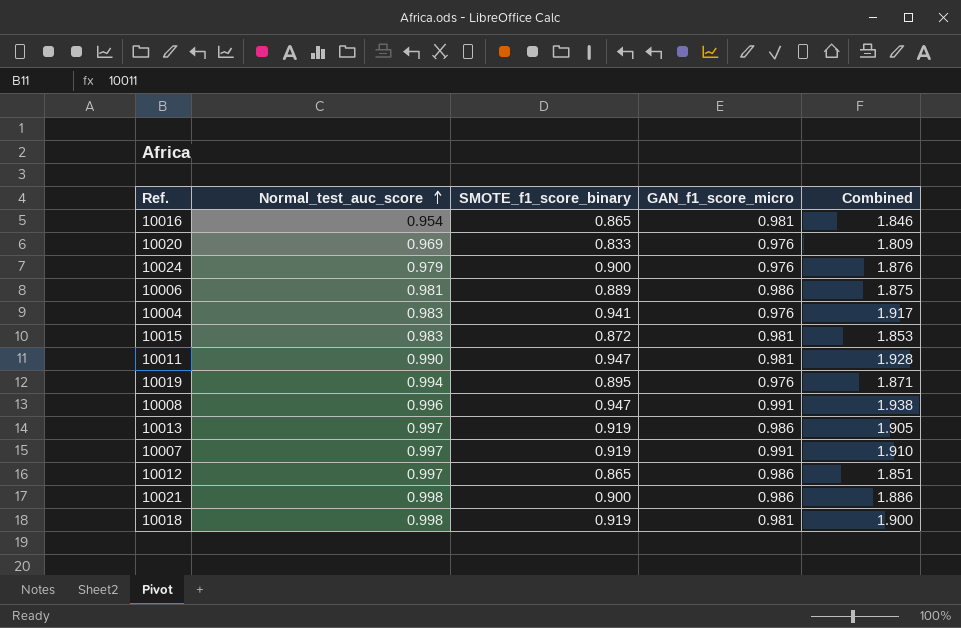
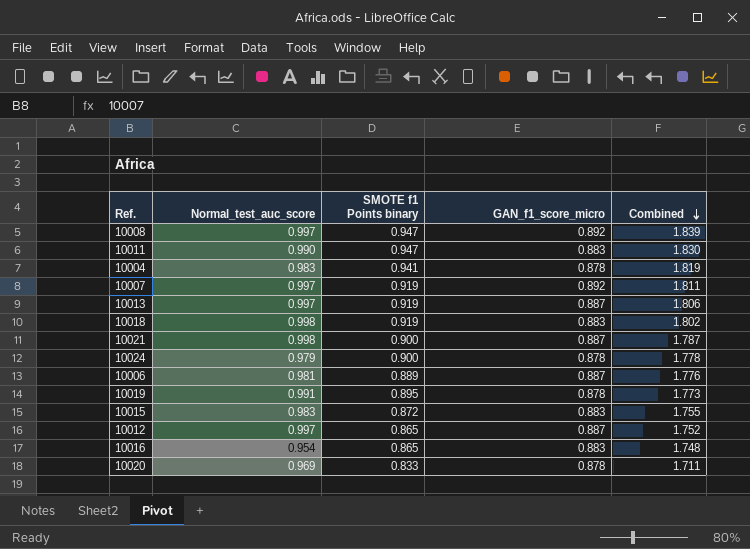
row order: Normal_test_auc_score ascending -> Combined descending
column name: SMOTE_f1_score_binary -> SMOTE f1 Points binary
10008 | Normal_test_auc_score: 0.996 -> 0.997
10008 | GAN_f1_score_micro: 0.991 -> 0.892
10008 | Combined: 1.938 -> 1.839
10011 | GAN_f1_score_micro: 0.981 -> 0.883
10011 | Combined: 1.928 -> 1.830
10004 | GAN_f1_score_micro: 0.976 -> 0.878
10004 | Combined: 1.917 -> 1.819
10007 | GAN_f1_score_micro: 0.991 -> 0.892
10007 | Combined: 1.910 -> 1.811
10013 | GAN_f1_score_micro: 0.986 -> 0.887
10013 | Combined: 1.905 -> 1.806
10018 | GAN_f1_score_micro: 0.981 -> 0.883
10018 | Combined: 1.900 -> 1.802
10021 | GAN_f1_score_micro: 0.986 -> 0.887
10021 | Combined: 1.886 -> 1.787
10024 | GAN_f1_score_micro: 0.976 -> 0.878
10024 | Combined: 1.876 -> 1.778
10006 | GAN_f1_score_micro: 0.986 -> 0.887
10006 | Combined: 1.875 -> 1.776
10019 | Normal_test_auc_score: 0.994 -> 0.991
10019 | GAN_f1_score_micro: 0.976 -> 0.878
10019 | Combined: 1.871 -> 1.773
10015 | GAN_f1_score_micro: 0.981 -> 0.883
10015 | Combined: 1.853 -> 1.755
10012 | GAN_f1_score_micro: 0.986 -> 0.887
10012 | Combined: 1.851 -> 1.752
10016 | GAN_f1_score_micro: 0.981 -> 0.883
10016 | Combined: 1.846 -> 1.748
10020 | GAN_f1_score_micro: 0.976 -> 0.878
10020 | Combined: 1.809 -> 1.711

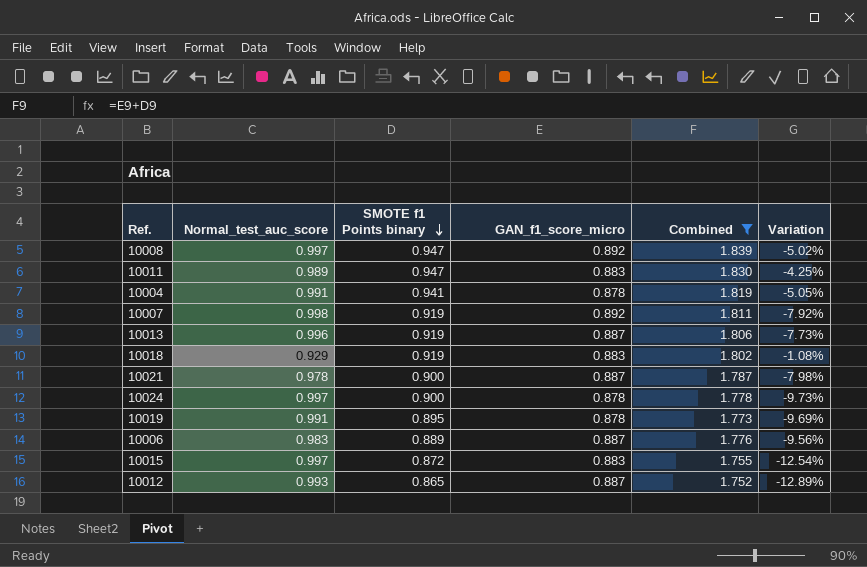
filter: none -> Combined >= 1.752
row order: Combined descending -> SMOTE f1 Points binary descending
column Variation | formula: none -> ([SMOTE f1 Points binary] - [Normal_test_auc_score]) / [Normal_test_auc_score]
10011 | Normal_test_auc_score: 0.990 -> 0.989
10004 | Normal_test_auc_score: 0.983 -> 0.991
10007 | Normal_test_auc_score: 0.997 -> 0.998
10013 | Normal_test_auc_score: 0.997 -> 0.996
10018 | Normal_test_auc_score: 0.998 -> 0.929
10021 | Normal_test_auc_score: 0.998 -> 0.978
10024 | Normal_test_auc_score: 0.979 -> 0.997
10006 | Normal_test_auc_score: 0.981 -> 0.983
10015 | Normal_test_auc_score: 0.983 -> 0.997
10012 | Normal_test_auc_score: 0.997 -> 0.993

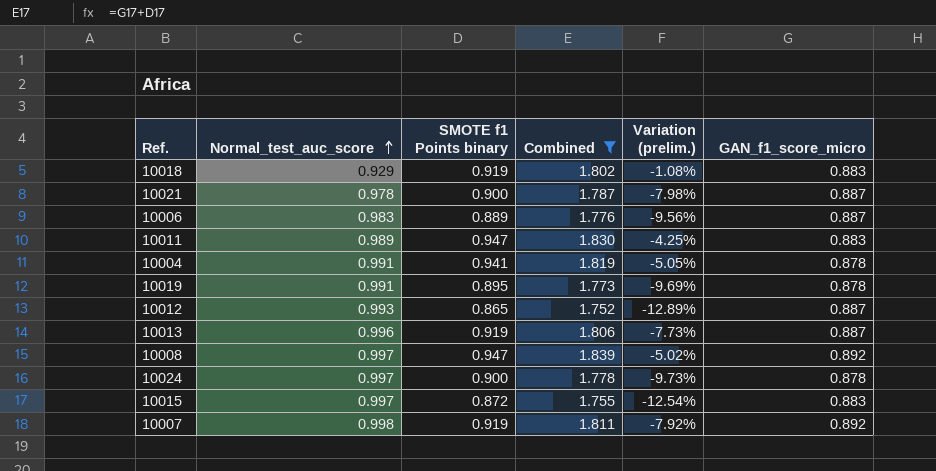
row order: SMOTE f1 Points binary descending -> Normal_test_auc_score ascending
column name: Variation -> Variation (prelim.)
column GAN_f1_score_micro | position: 4 -> 6

